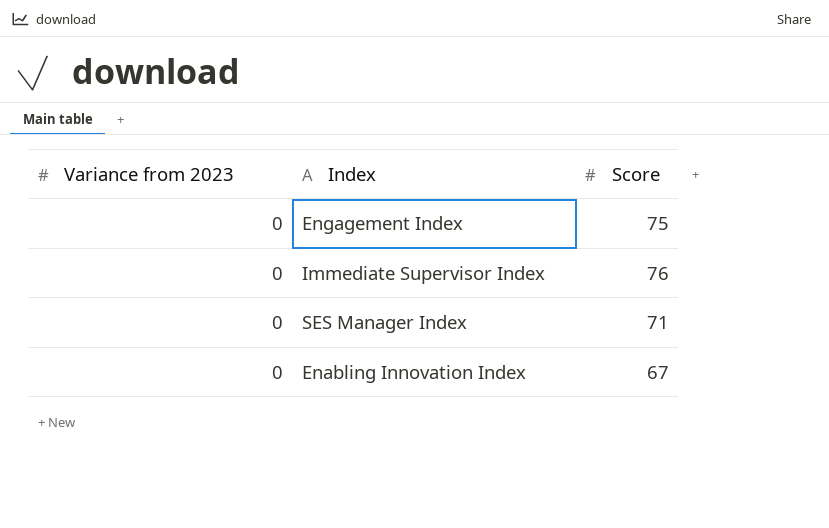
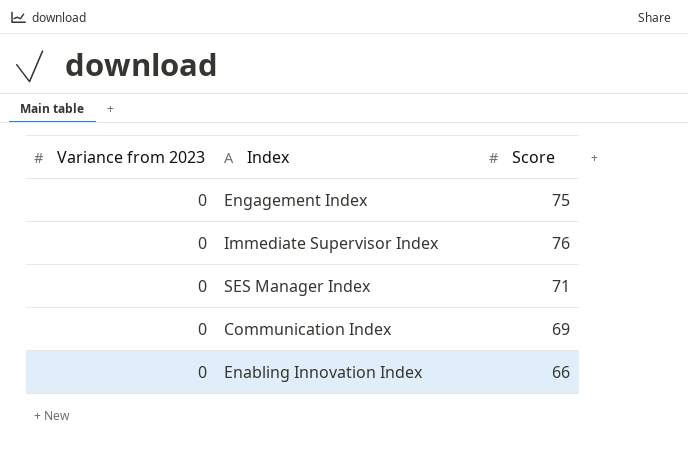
row Communication Index: none -> 0 | 69
Enabling Innovation Index | Score: 67 -> 66

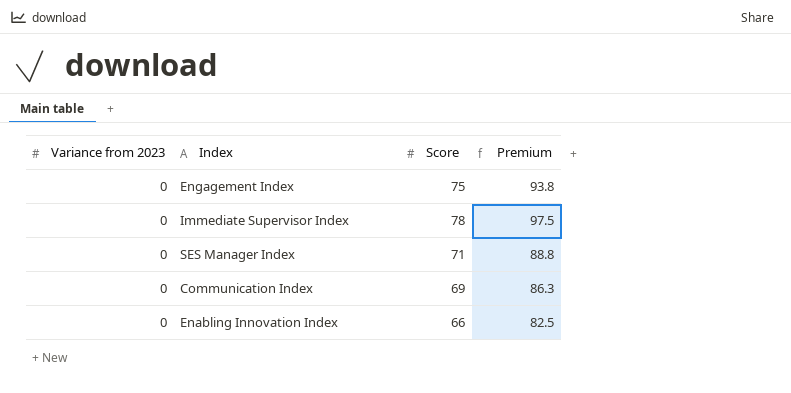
column Premium | formula: none -> [Score] * 1.25
Immediate Supervisor Index | Score: 76 -> 78

